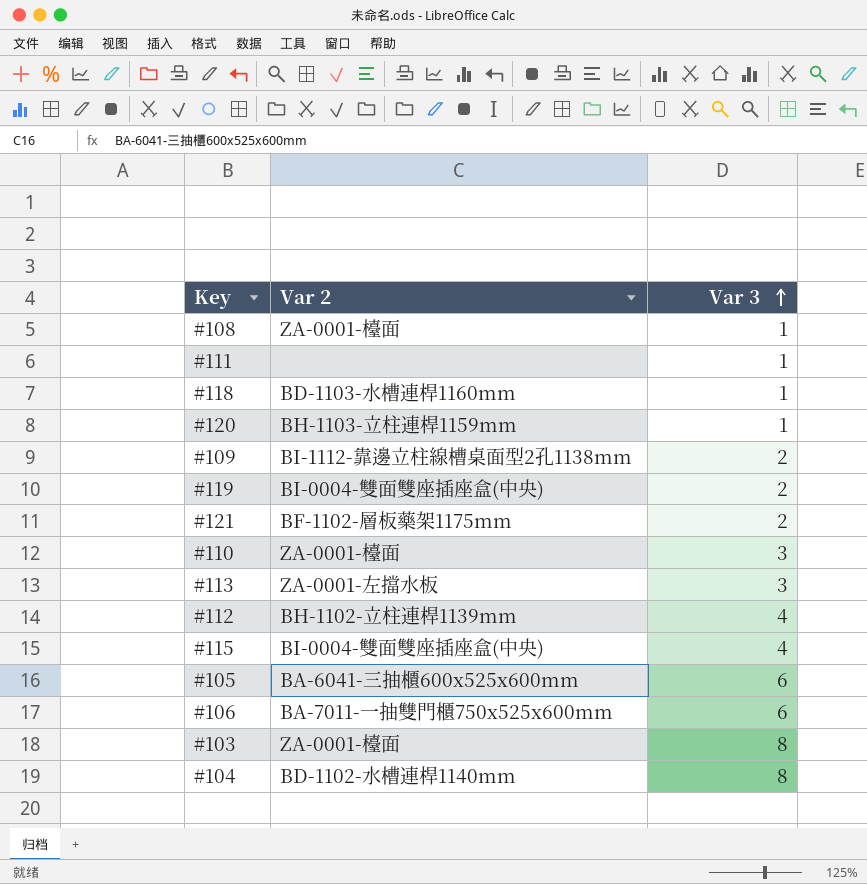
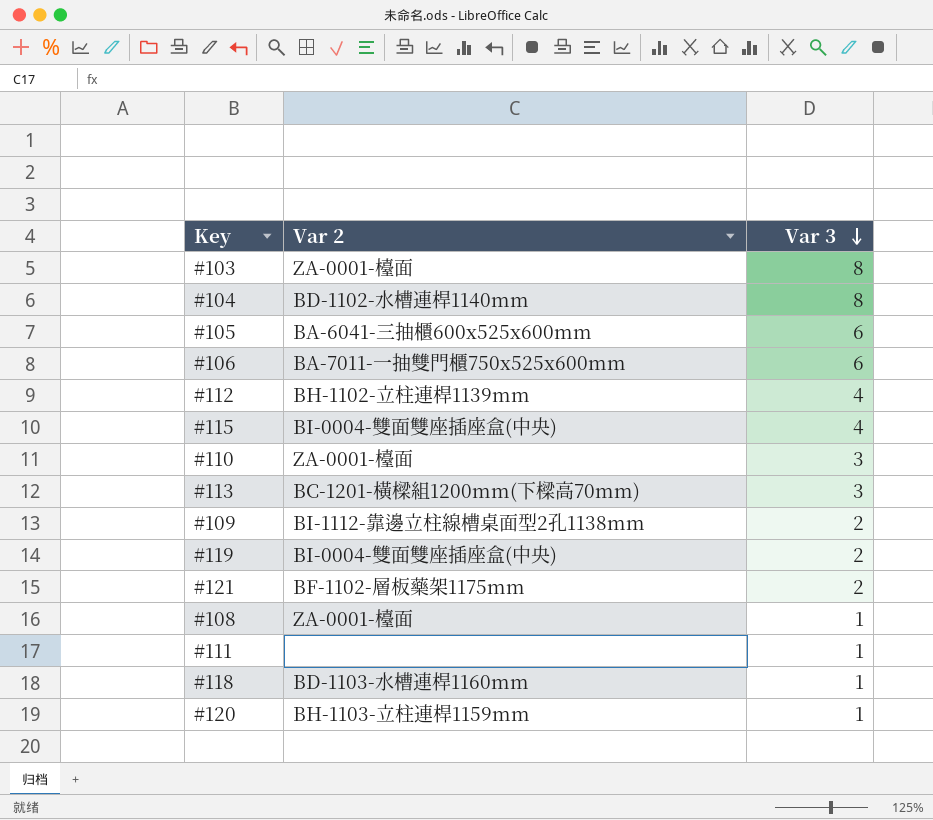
row order: Var 3 ascending -> Var 3 descending
#113 | Var 2: ZA-0001-左擋水板 -> BC-1201-橫樑組1200mm(下樑高70mm)

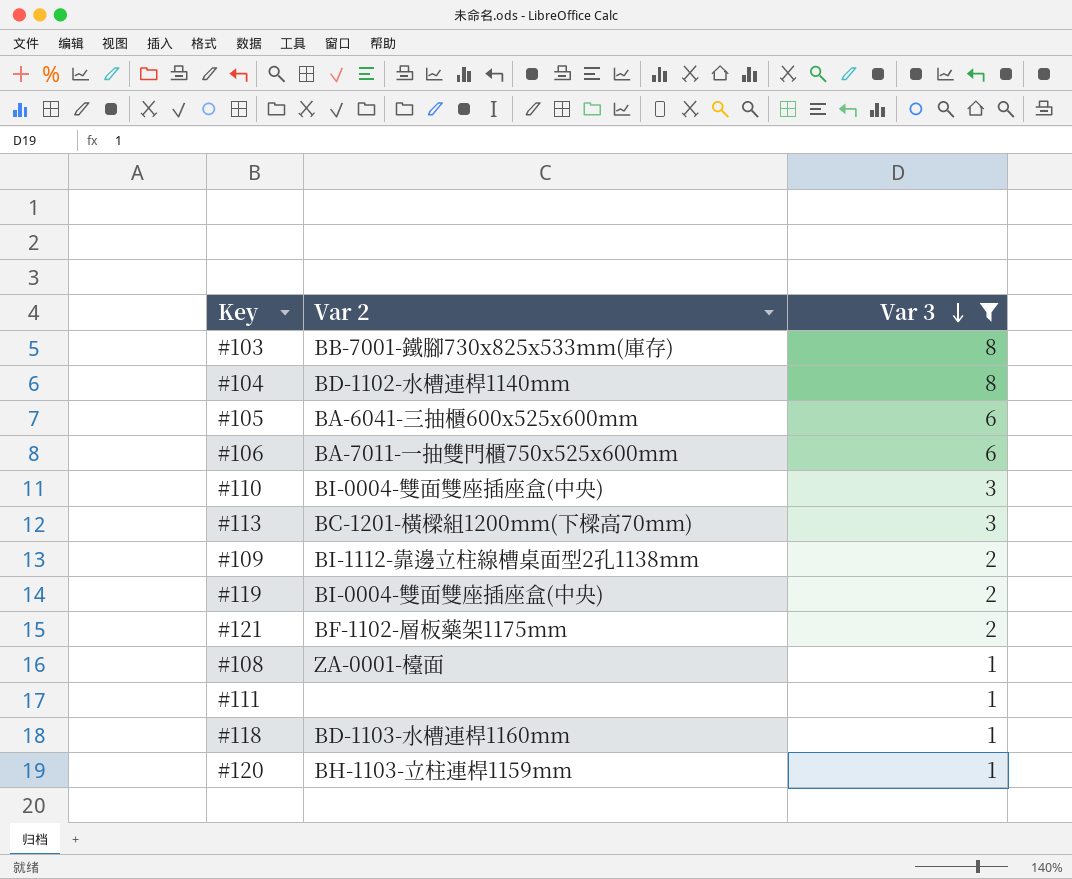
filter: none -> Var 3 != 4
#103 | Var 2: ZA-0001-檯面 -> BB-7001-鐵腳730x825x533mm(庫存)
#110 | Var 2: ZA-0001-檯面 -> BI-0004-雙面雙座插座盒(中央)

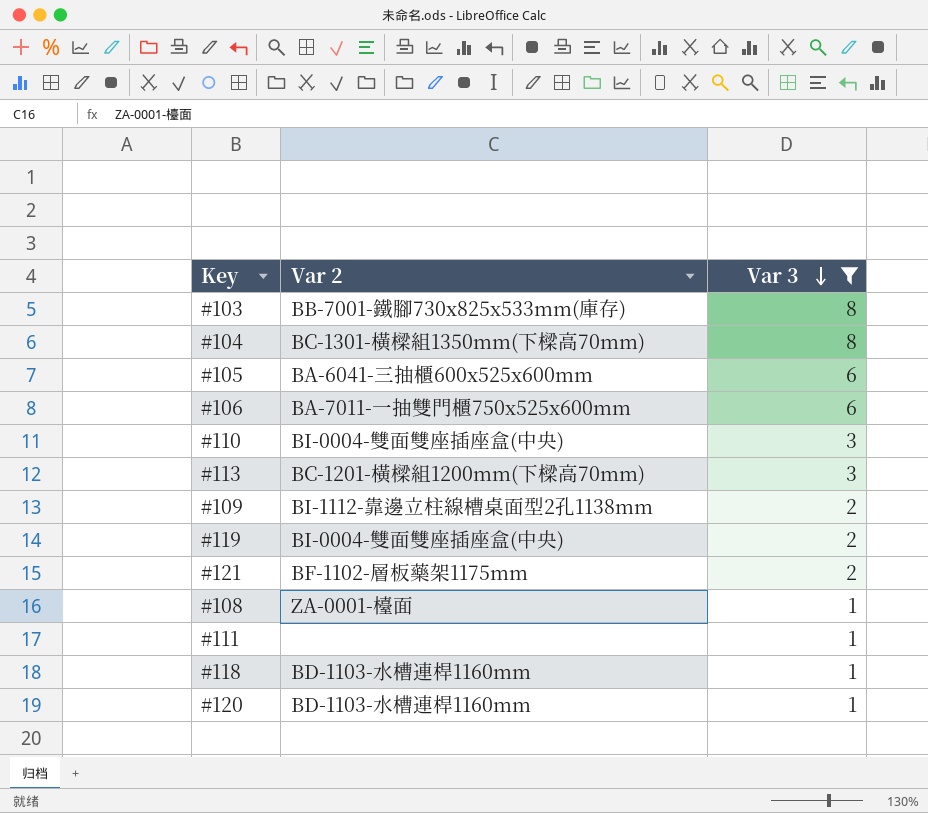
#104 | Var 2: BD-1102-水槽連桿1140mm -> BC-1301-橫樑組1350mm(下樑高70mm)
#120 | Var 2: BH-1103-立柱連桿1159mm -> BD-1103-水槽連桿1160mm

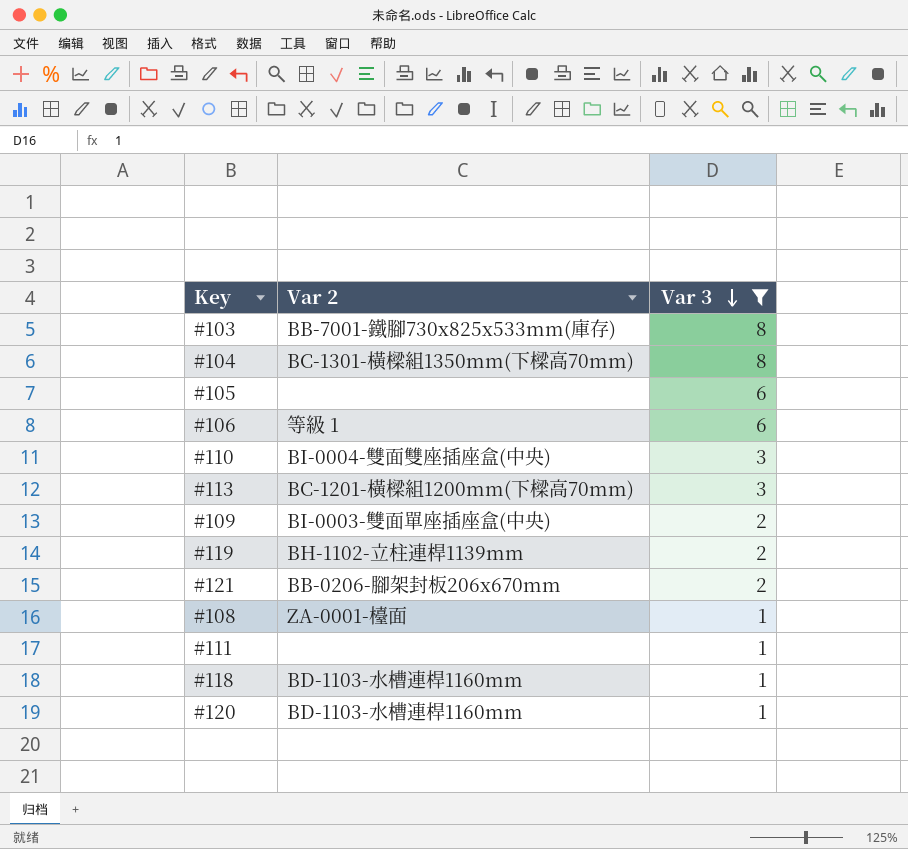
#105 | Var 2: BA-6041-三抽櫃600x525x600mm -> none
#106 | Var 2: BA-7011-一抽雙門櫃750x525x600mm -> 等級 1
#109 | Var 2: BI-1112-靠邊立柱線槽桌面型2孔1138mm -> BI-0003-雙面單座插座盒(中央)
#119 | Var 2: BI-0004-雙面雙座插座盒(中央) -> BH-1102-立柱連桿1139mm
#121 | Var 2: BF-1102-層板藥架1175mm -> BB-0206-腳架封板206x670mm

